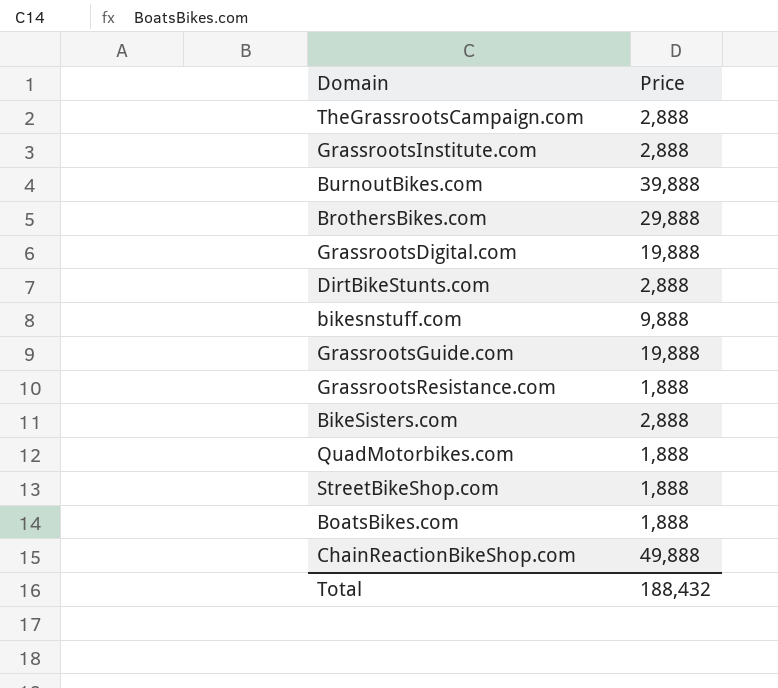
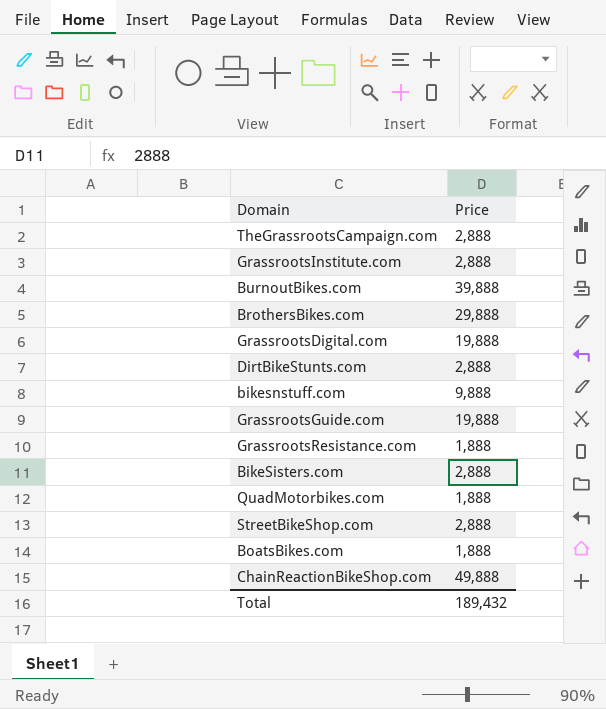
StreetBikeShop.com | Price: 1,888 -> 2,888
Total | Price: 188,432 -> 189,432

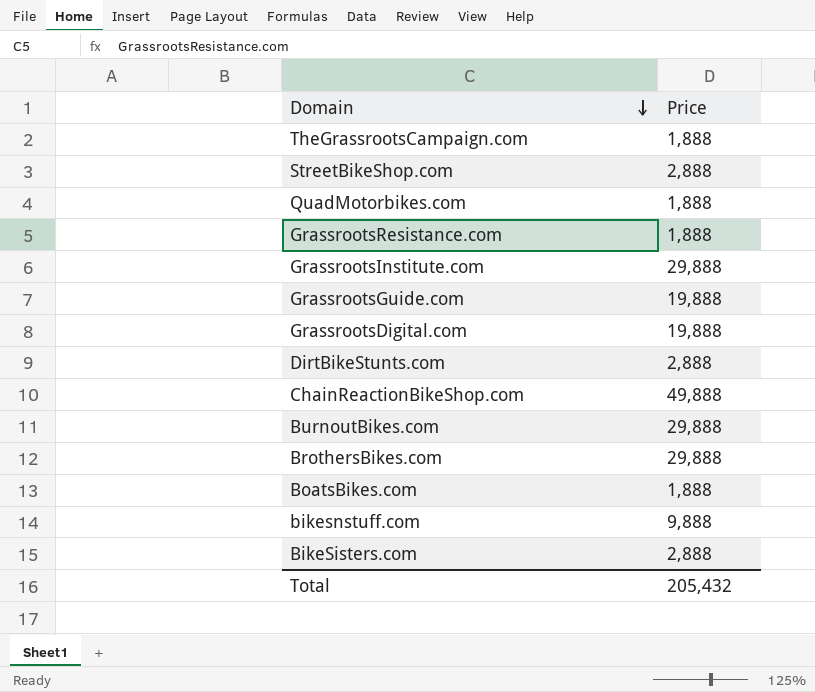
row order: none -> Domain descending
TheGrassrootsCampaign.com | Price: 2,888 -> 1,888
GrassrootsInstitute.com | Price: 2,888 -> 29,888
BurnoutBikes.com | Price: 39,888 -> 29,888
Total | Price: 189,432 -> 205,432

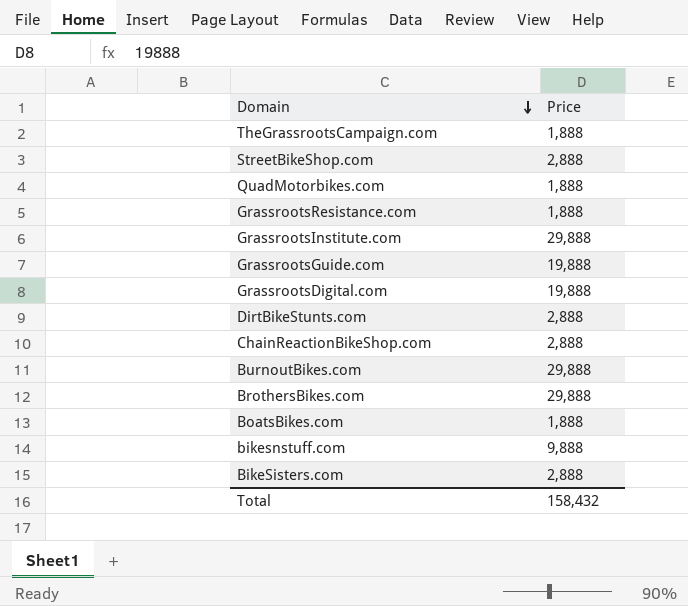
ChainReactionBikeShop.com | Price: 49,888 -> 2,888
Total | Price: 205,432 -> 158,432

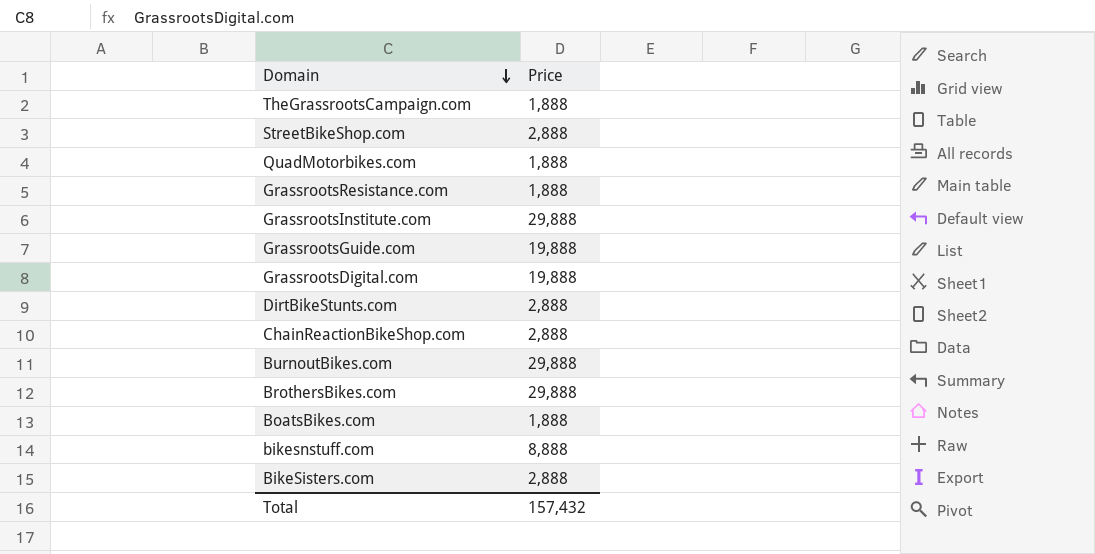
bikesnstuff.com | Price: 9,888 -> 8,888
Total | Price: 158,432 -> 157,432

